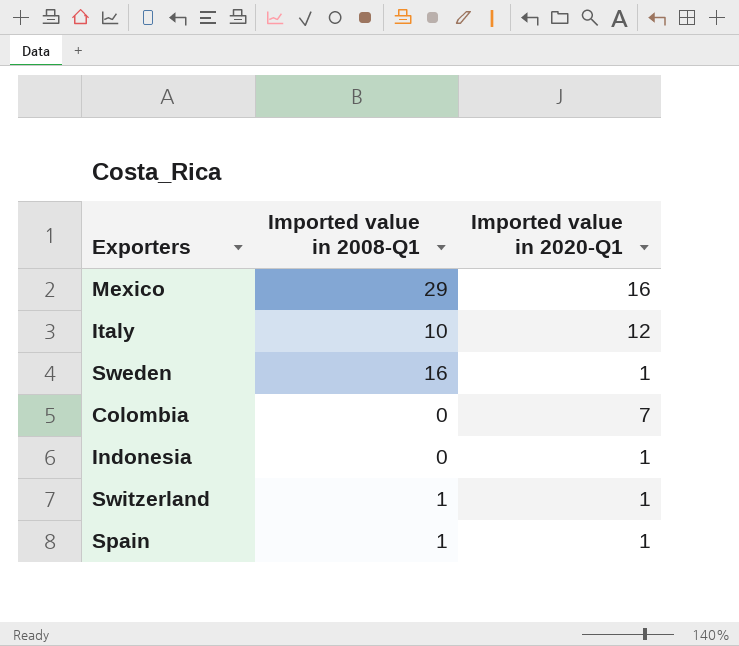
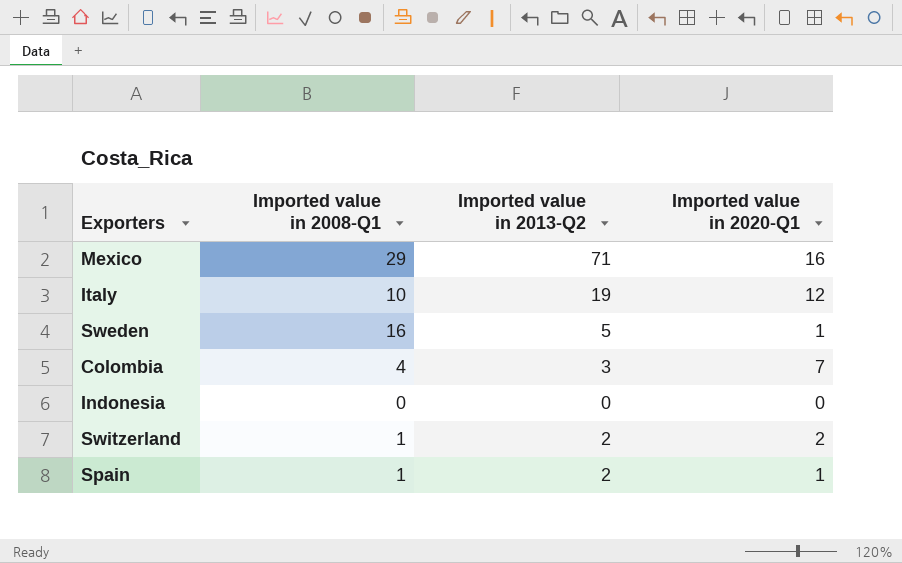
column Imported value in 2013-Q2 | position: none -> 3
Colombia | Imported value in 2008-Q1: 0 -> 4
Indonesia | Imported value in 2020-Q1: 1 -> 0
Switzerland | Imported value in 2020-Q1: 1 -> 2

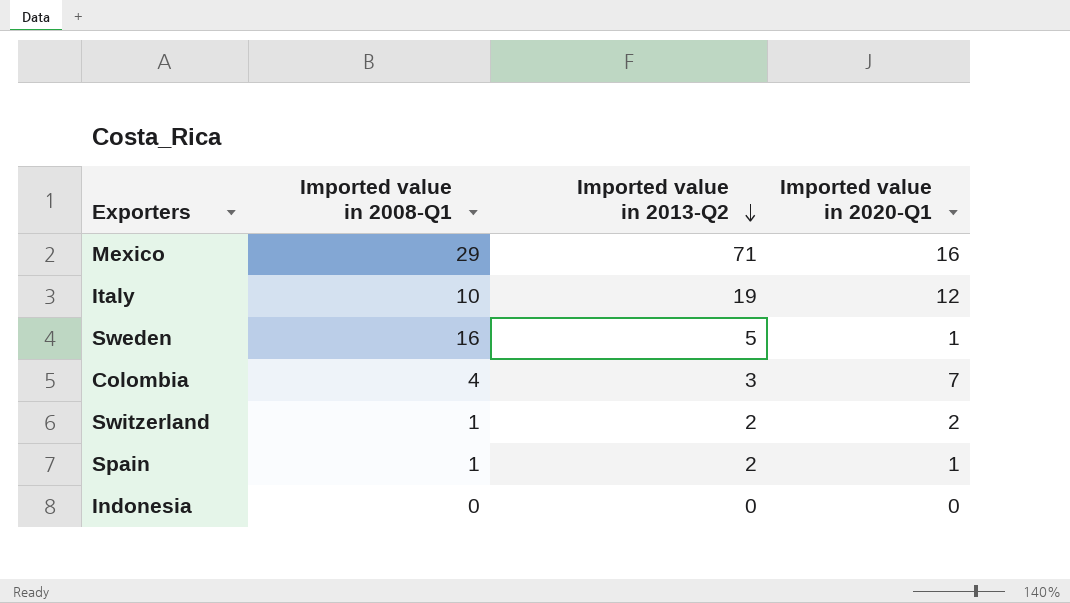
row order: none -> Imported value in 2013-Q2 descending

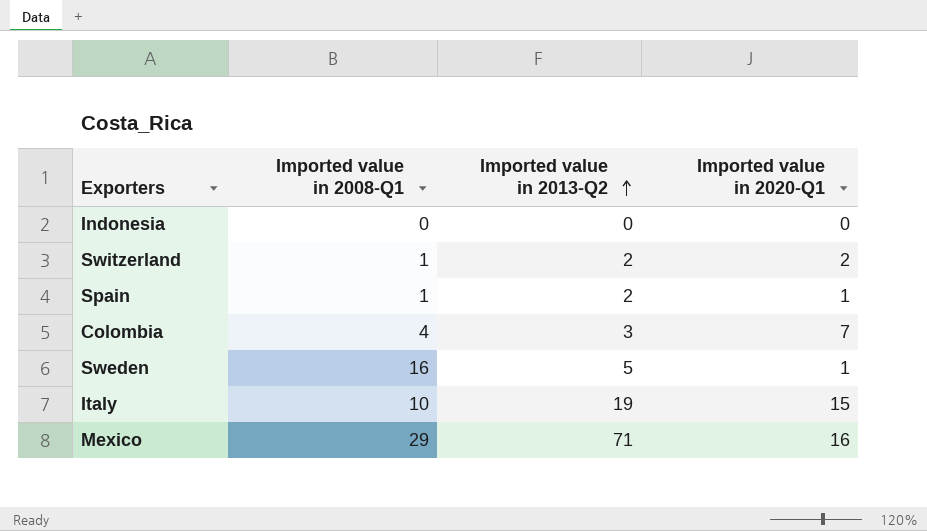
row order: Imported value in 2013-Q2 descending -> Imported value in 2013-Q2 ascending
Italy | Imported value in 2020-Q1: 12 -> 15

